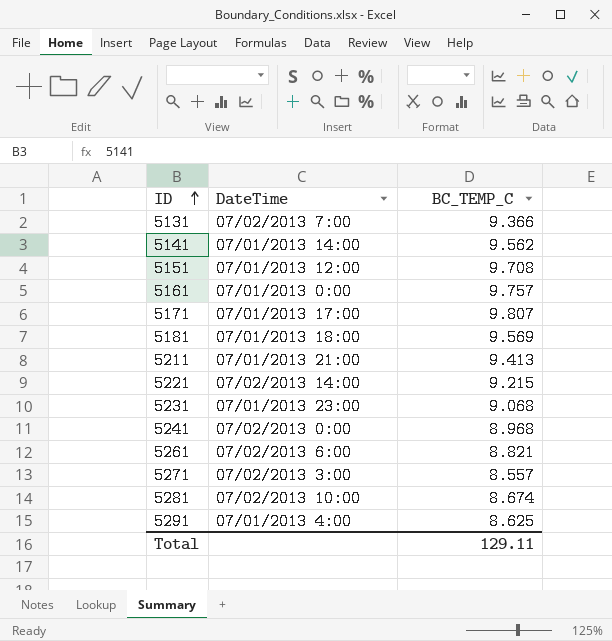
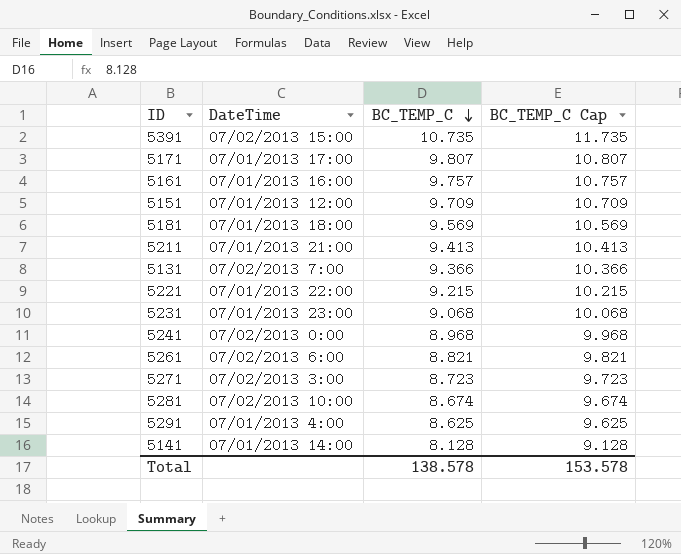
row order: ID ascending -> BC_TEMP_C descending
column BC_TEMP_C Cap | formula: none -> [BC_TEMP_C] + 1
row 5391: none -> 07/02/2013 15:00 | 10.735 | 11.735
5161 | DateTime: 07/01/2013 0:00 -> 07/01/2013 16:00
5151 | BC_TEMP_C: 9.708 -> 9.709
5221 | DateTime: 07/02/2013 14:00 -> 07/01/2013 22:00
5271 | BC_TEMP_C: 8.557 -> 8.723
5141 | BC_TEMP_C: 9.562 -> 8.128
Total | BC_TEMP_C: 129.11 -> 138.578

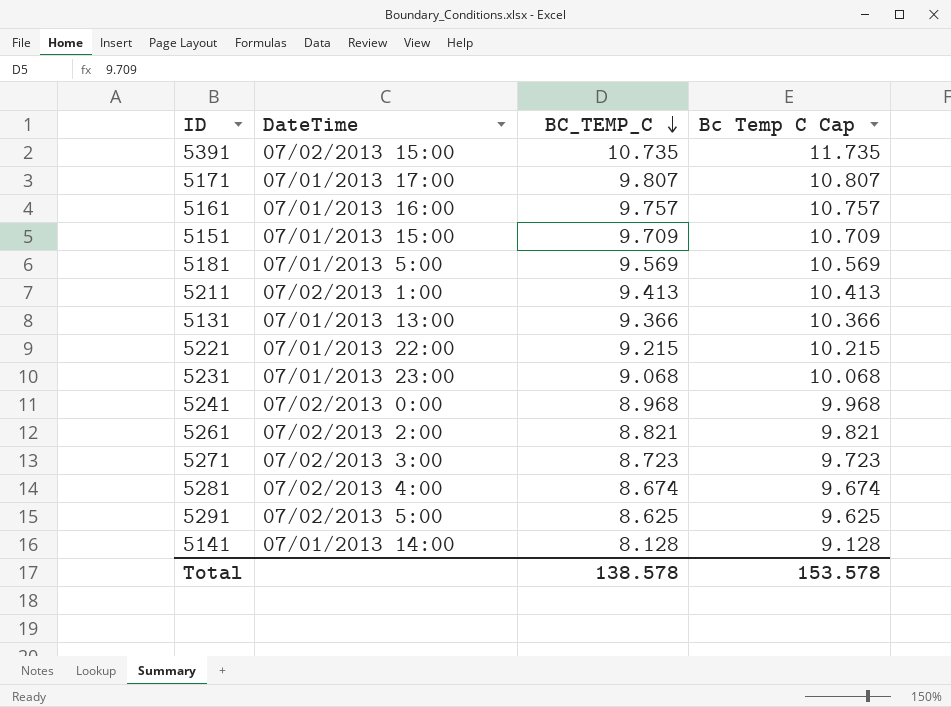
column name: BC_TEMP_C Cap -> Bc Temp C Cap
5151 | DateTime: 07/01/2013 12:00 -> 07/01/2013 15:00
5181 | DateTime: 07/01/2013 18:00 -> 07/01/2013 5:00
5211 | DateTime: 07/01/2013 21:00 -> 07/02/2013 1:00
5131 | DateTime: 07/02/2013 7:00 -> 07/01/2013 13:00
5261 | DateTime: 07/02/2013 6:00 -> 07/02/2013 2:00
5281 | DateTime: 07/02/2013 10:00 -> 07/02/2013 4:00
5291 | DateTime: 07/01/2013 4:00 -> 07/02/2013 5:00

